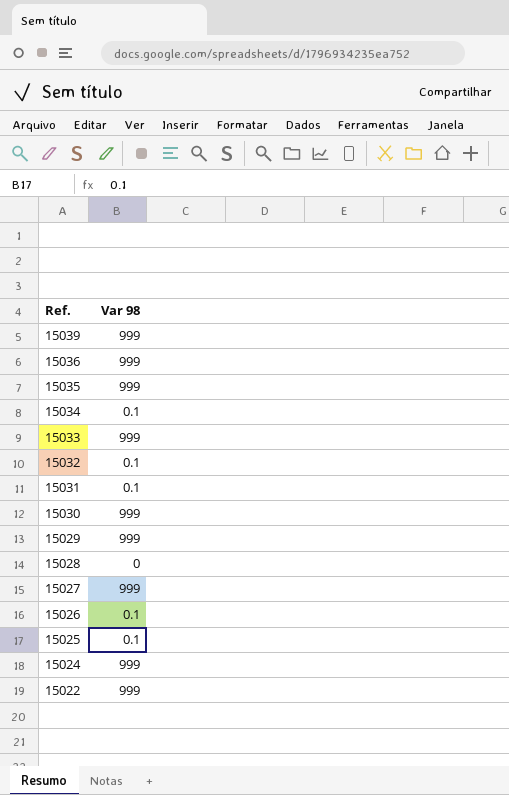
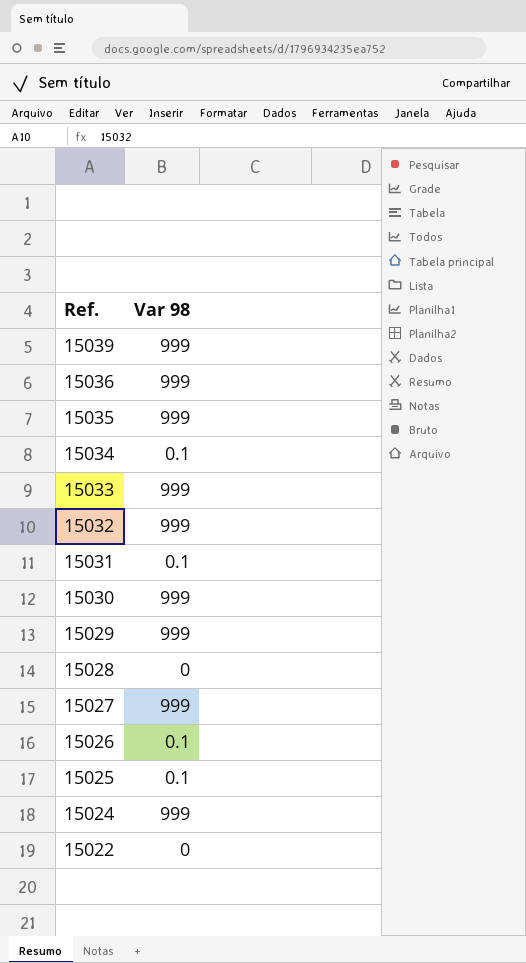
15032 | Var 98: 0.1 -> 999
15022 | Var 98: 999 -> 0

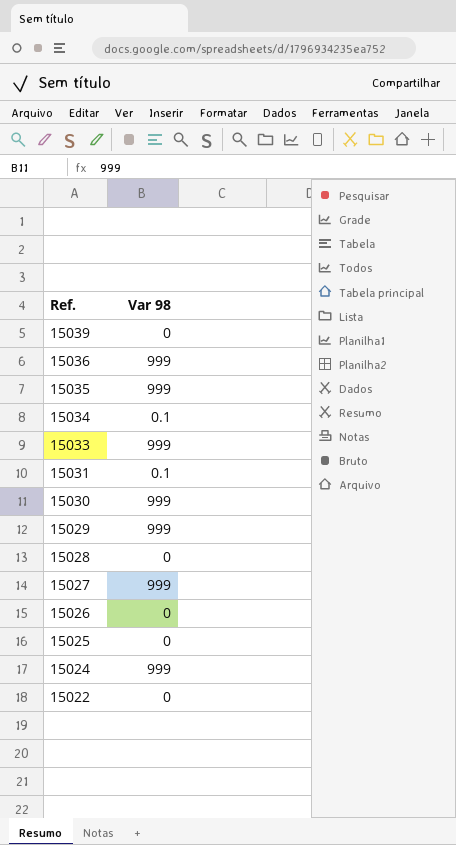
row 15032: 999 -> none
15039 | Var 98: 999 -> 0
15026 | Var 98: 0.1 -> 0
15025 | Var 98: 0.1 -> 0

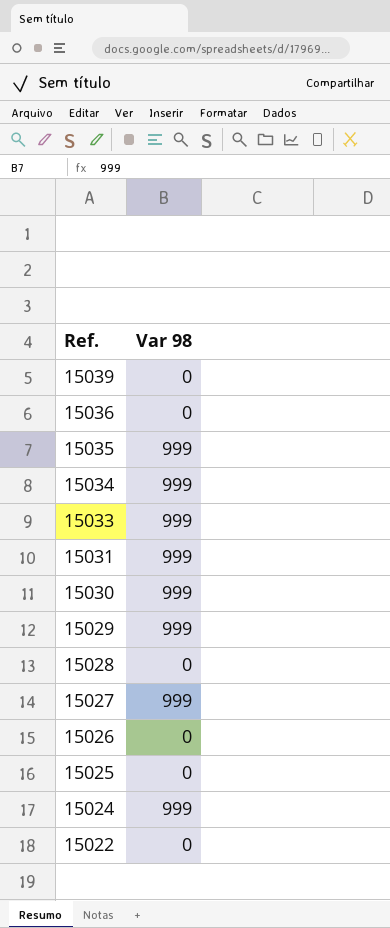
15036 | Var 98: 999 -> 0
15034 | Var 98: 0.1 -> 999
15031 | Var 98: 0.1 -> 999

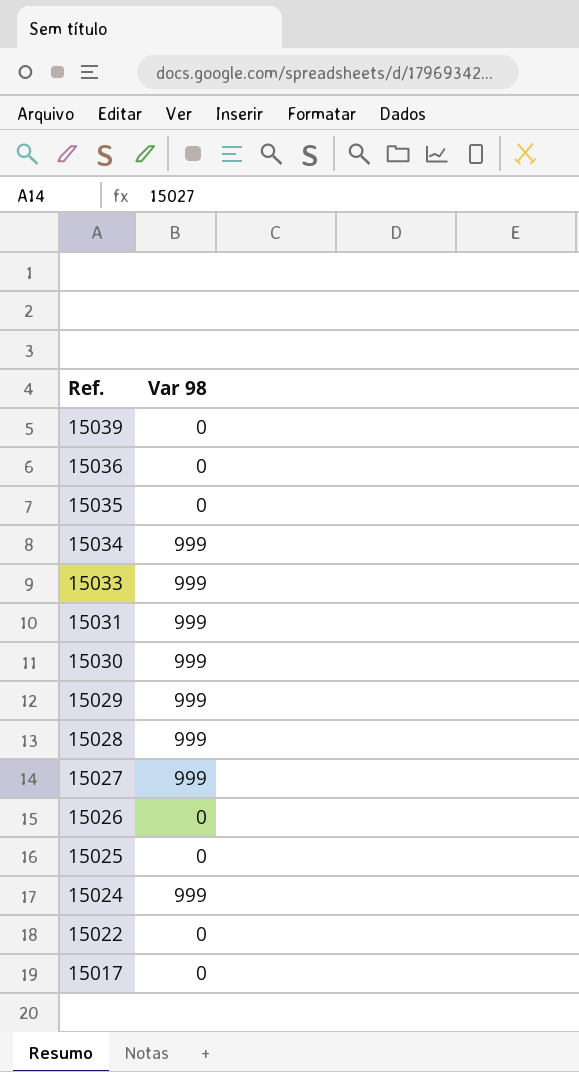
15035 | Var 98: 999 -> 0
15028 | Var 98: 0 -> 999
row 15017: none -> 0

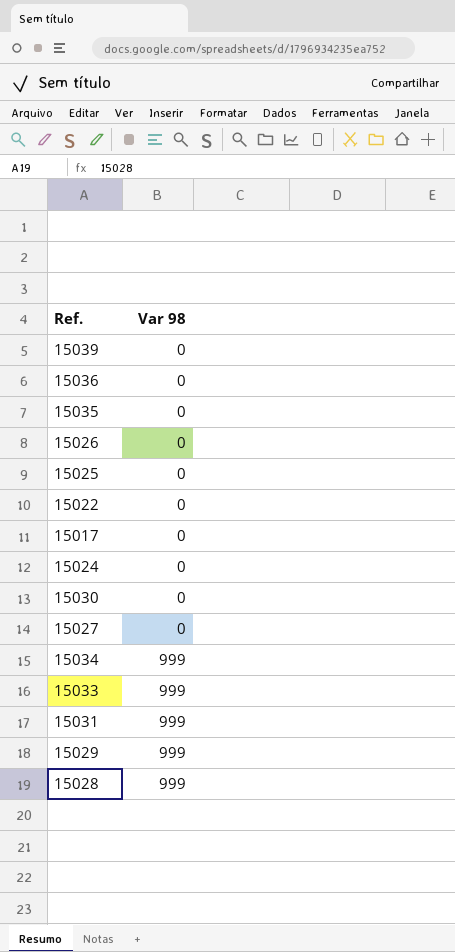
row order: Ref. descending -> Var 98 ascending
15024 | Var 98: 999 -> 0
15030 | Var 98: 999 -> 0
15027 | Var 98: 999 -> 0

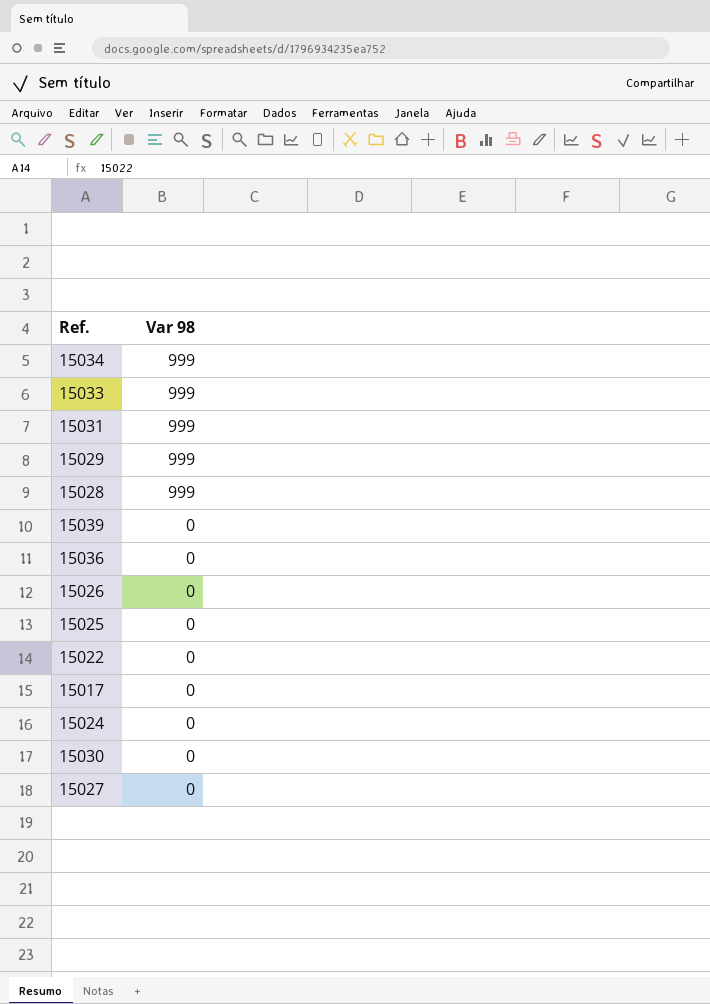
row order: Var 98 ascending -> Var 98 descending
row 15035: 0 -> none

